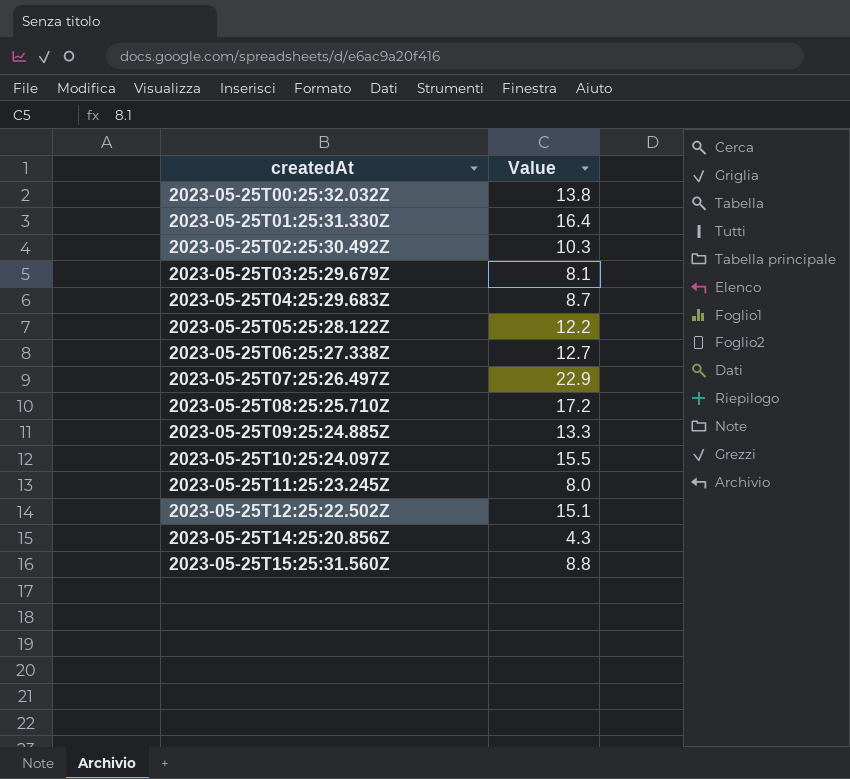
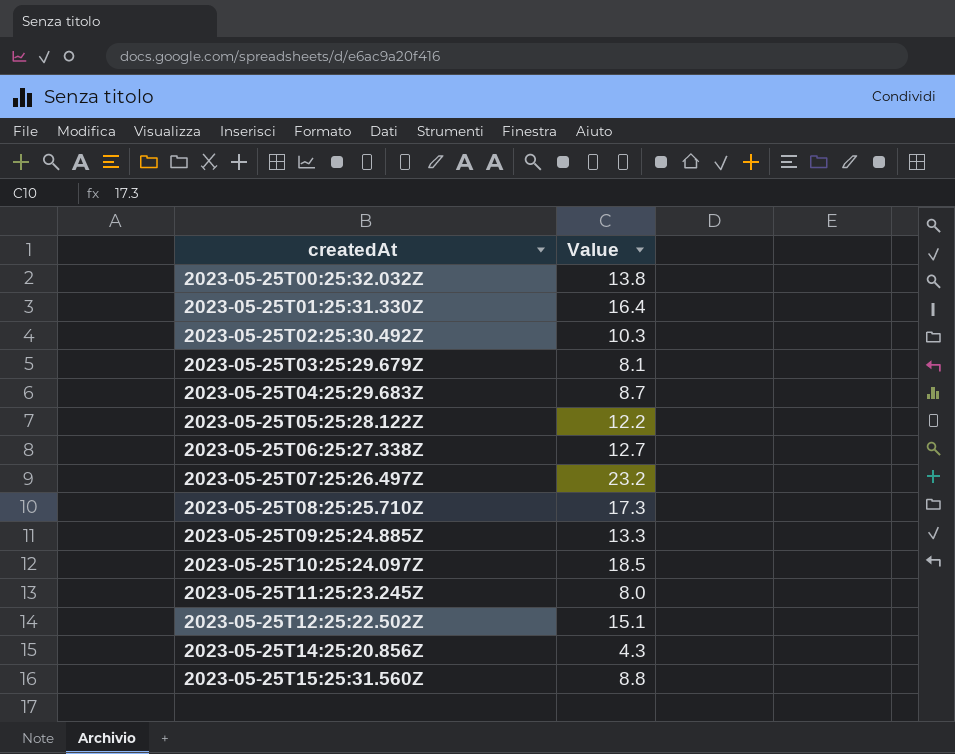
2023-05-25T07:25:26.497Z | Value: 22.9 -> 23.2
2023-05-25T08:25:25.710Z | Value: 17.2 -> 17.3
2023-05-25T10:25:24.097Z | Value: 15.5 -> 18.5

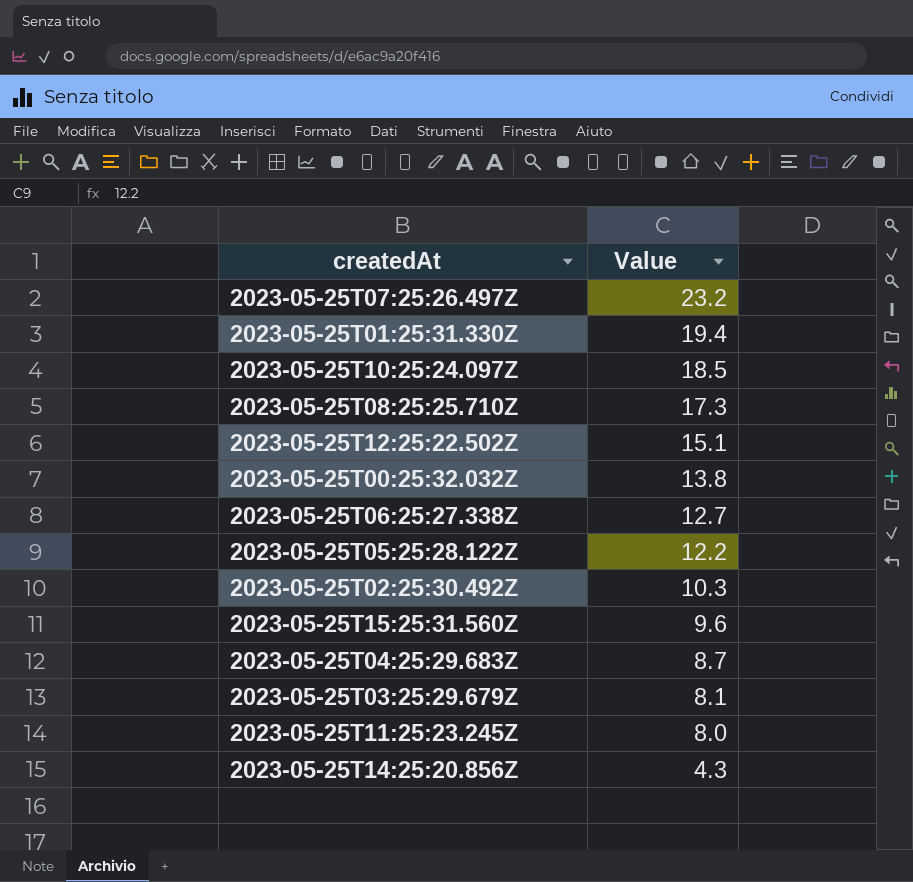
row order: createdAt ascending -> Value descending
row 2023-05-25T09:25:24.885Z: 13.3 -> none
2023-05-25T01:25:31.330Z | Value: 16.4 -> 19.4
2023-05-25T15:25:31.560Z | Value: 8.8 -> 9.6

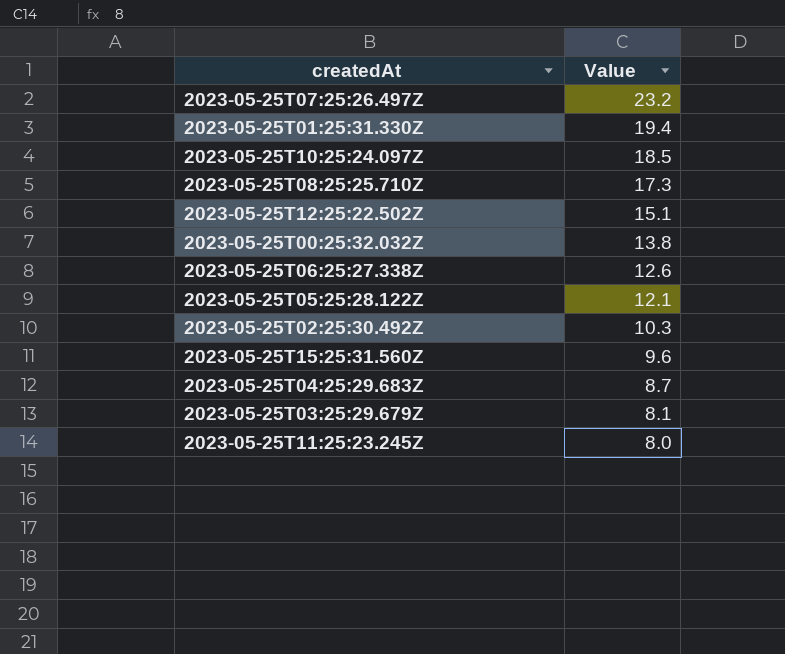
row 2023-05-25T14:25:20.856Z: 4.3 -> none
2023-05-25T06:25:27.338Z | Value: 12.7 -> 12.6
2023-05-25T05:25:28.122Z | Value: 12.2 -> 12.1

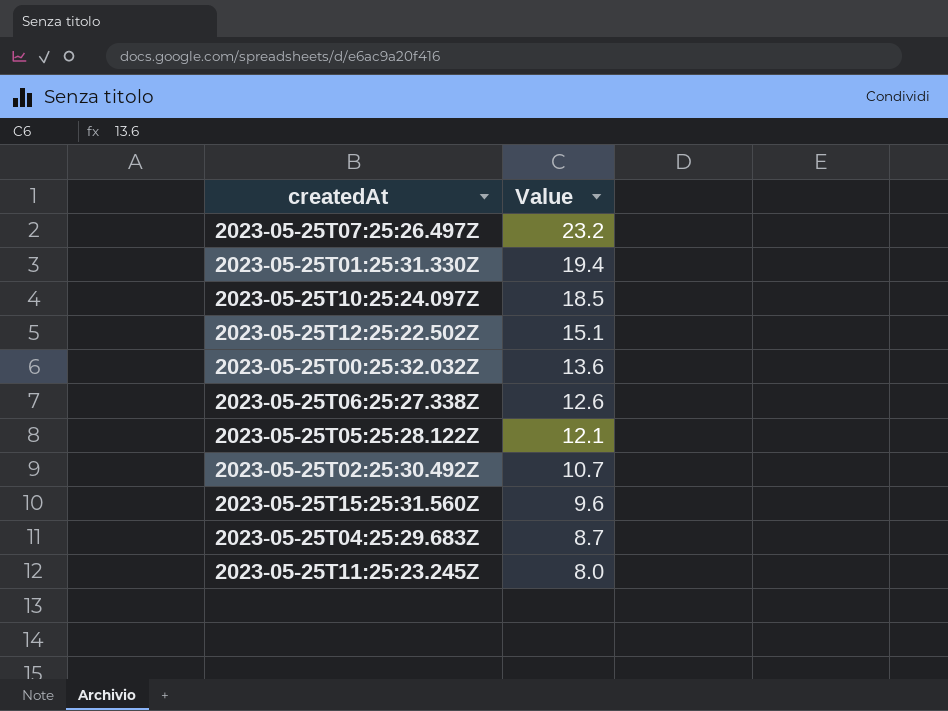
row 2023-05-25T08:25:25.710Z: 17.3 -> none
row 2023-05-25T03:25:29.679Z: 8.1 -> none
2023-05-25T00:25:32.032Z | Value: 13.8 -> 13.6
2023-05-25T02:25:30.492Z | Value: 10.3 -> 10.7

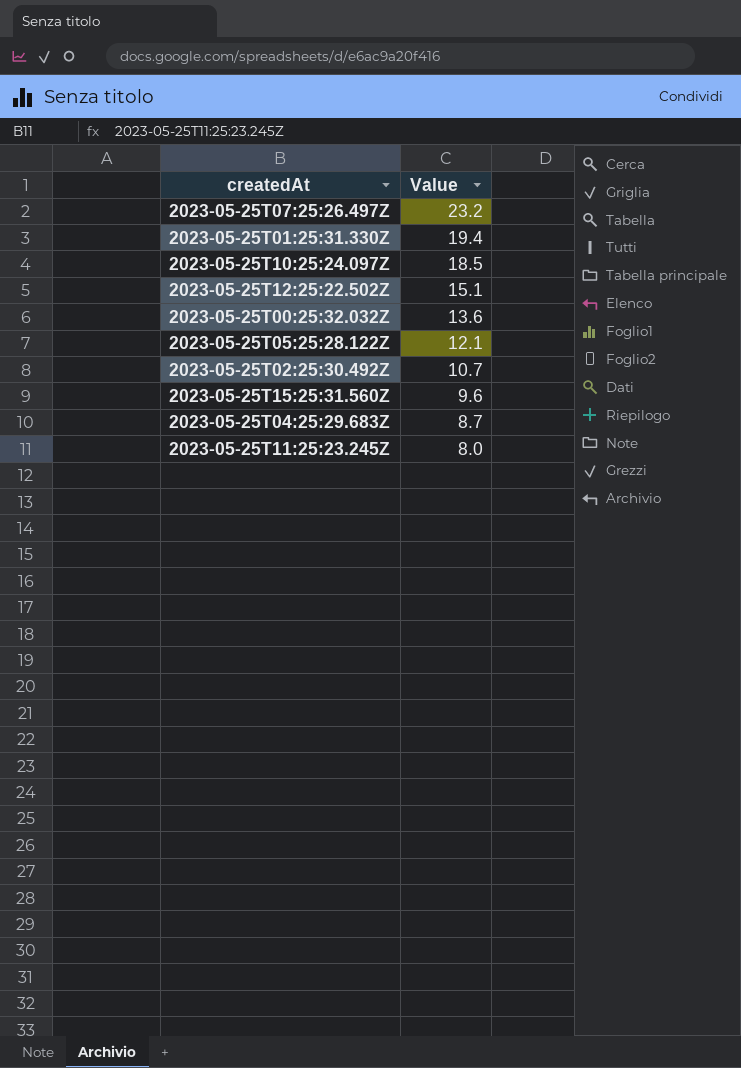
row 2023-05-25T06:25:27.338Z: 12.6 -> none

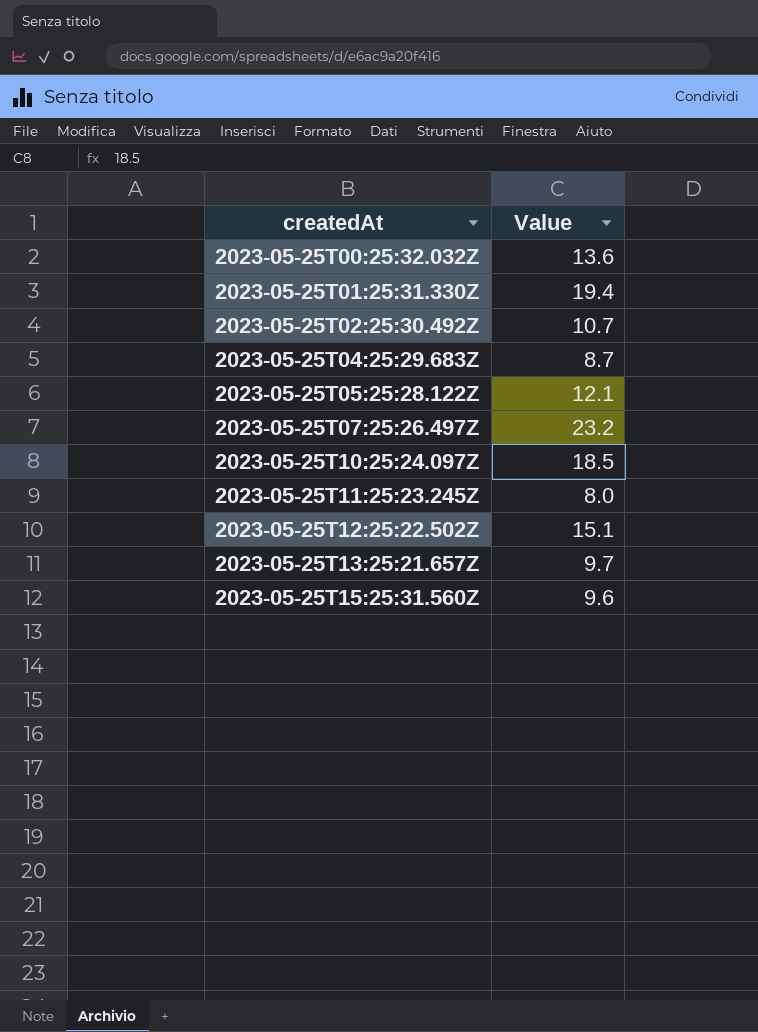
row order: Value descending -> createdAt ascending
row 2023-05-25T13:25:21.657Z: none -> 9.7

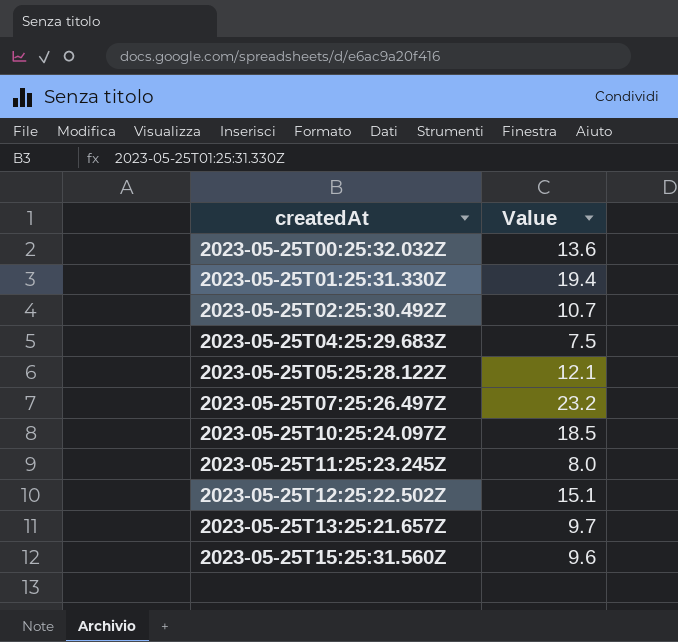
2023-05-25T04:25:29.683Z | Value: 8.7 -> 7.5

